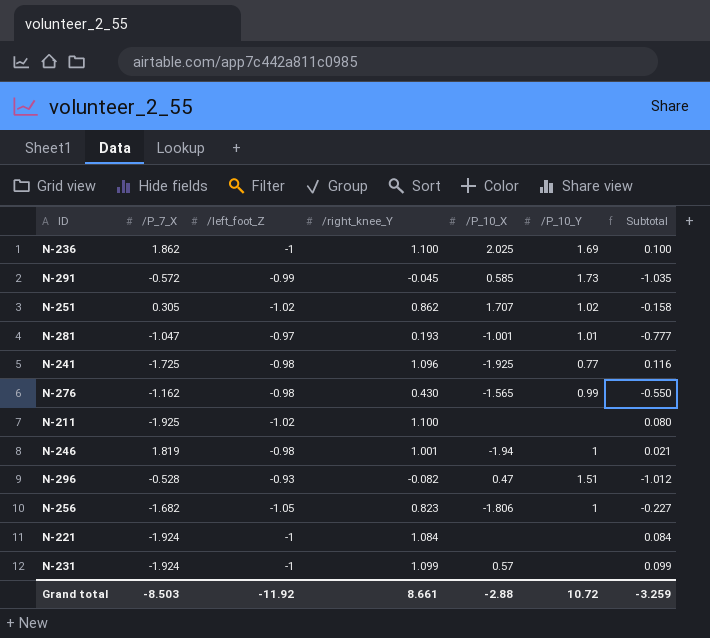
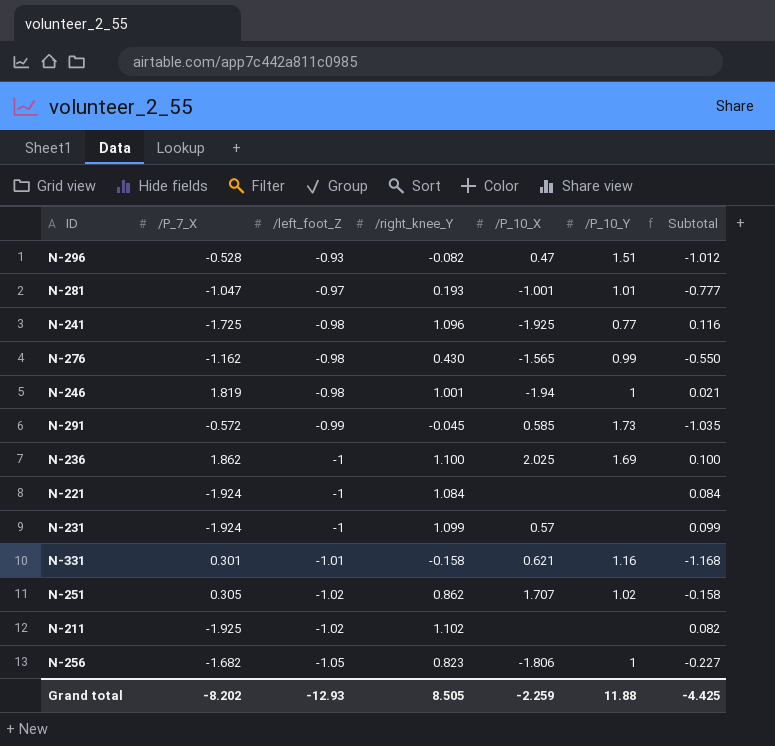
row order: none -> /left_foot_Z descending
row N-331: none -> 0.301 | -1.01 | -0.158 | 0.621 | 1.16 | -1.168
N-211 | /right_knee_Y: 1.100 -> 1.102
N-211 | Subtotal: 0.080 -> 0.082
Grand total | /P_7_X: -8.503 -> -8.202
Grand total | /left_foot_Z: -11.92 -> -12.93
Grand total | /right_knee_Y: 8.661 -> 8.505
Grand total | /P_10_X: -2.88 -> -2.259
Grand total | /P_10_Y: 10.72 -> 11.88
Grand total | Subtotal: -3.259 -> -4.425

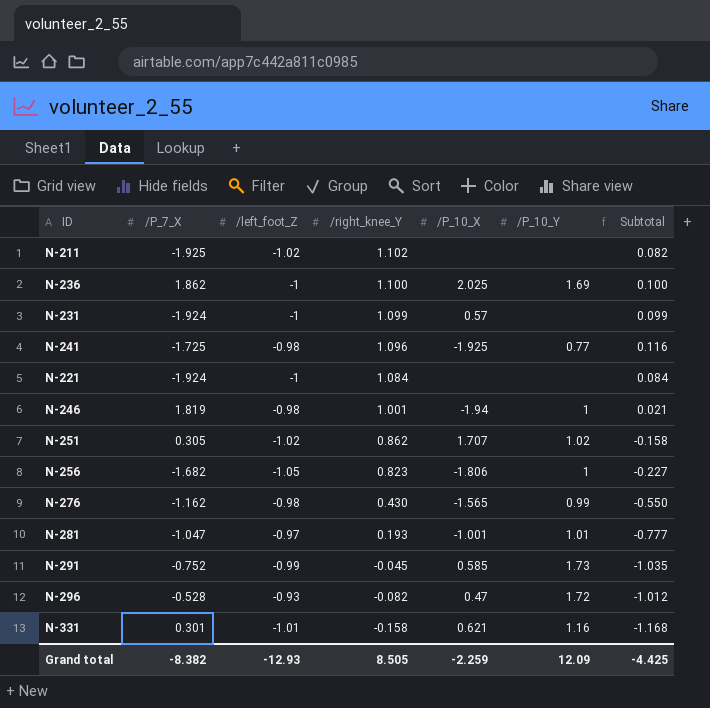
row order: /left_foot_Z descending -> /right_knee_Y descending
N-291 | /P_7_X: -0.572 -> -0.752
N-296 | /P_10_Y: 1.51 -> 1.72
Grand total | /P_7_X: -8.202 -> -8.382
Grand total | /P_10_Y: 11.88 -> 12.09

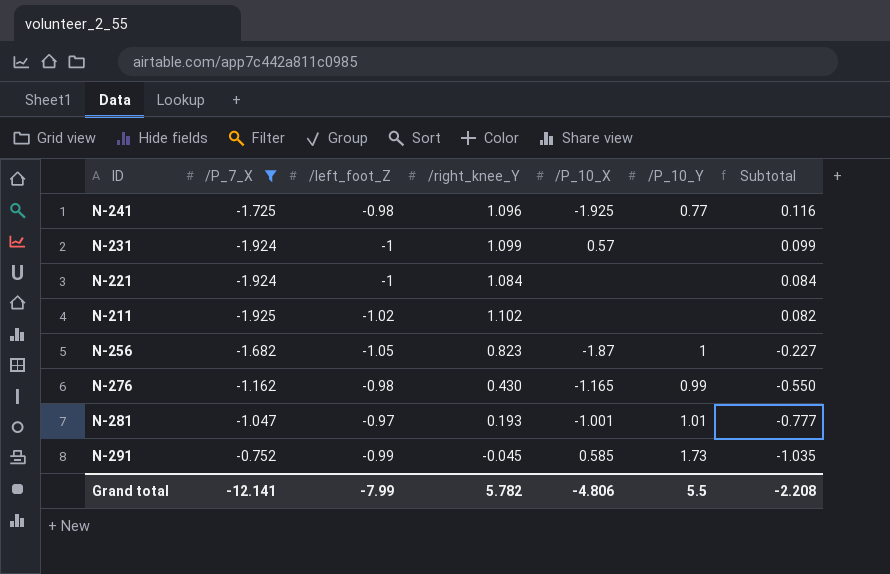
filter: none -> /P_7_X <= -0.752
row order: /right_knee_Y descending -> Subtotal descending
N-256 | /P_10_X: -1.806 -> -1.87
N-276 | /P_10_X: -1.565 -> -1.165
Grand total | /P_7_X: -8.382 -> -12.141
Grand total | /left_foot_Z: -12.93 -> -7.99
Grand total | /right_knee_Y: 8.505 -> 5.782
Grand total | /P_10_X: -2.259 -> -4.806
Grand total | /P_10_Y: 12.09 -> 5.5
Grand total | Subtotal: -4.425 -> -2.208

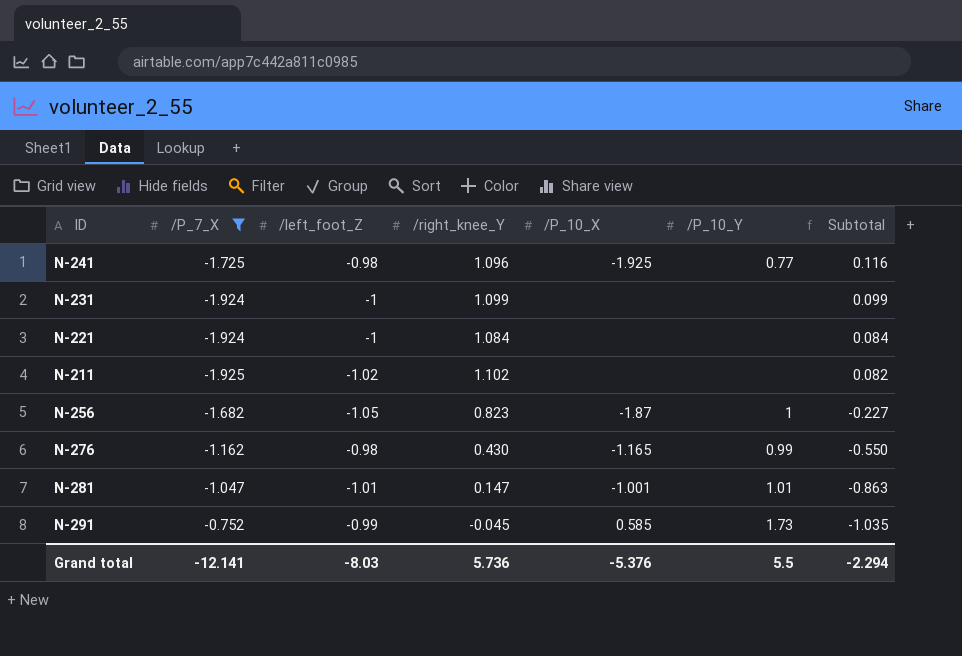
N-231 | /P_10_X: 0.57 -> none
N-281 | /left_foot_Z: -0.97 -> -1.01
N-281 | /right_knee_Y: 0.193 -> 0.147
N-281 | Subtotal: -0.777 -> -0.863
Grand total | /left_foot_Z: -7.99 -> -8.03
Grand total | /right_knee_Y: 5.782 -> 5.736
Grand total | /P_10_X: -4.806 -> -5.376
Grand total | Subtotal: -2.208 -> -2.294

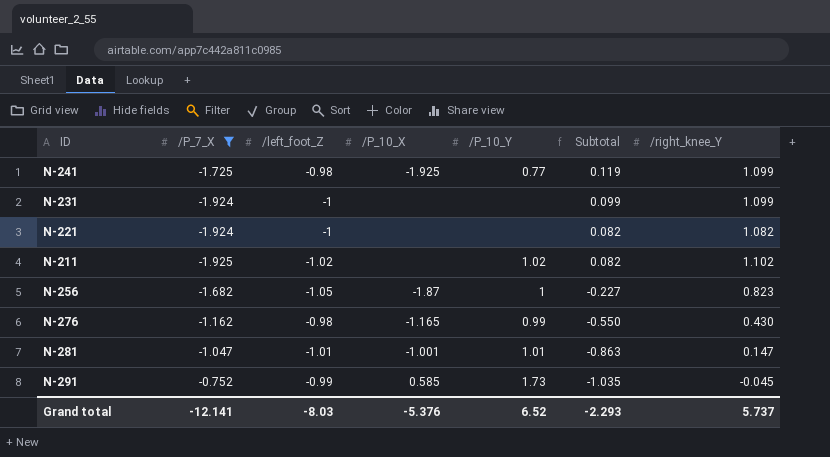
column /right_knee_Y | position: 4 -> 7
N-241 | Subtotal: 0.116 -> 0.119
N-241 | /right_knee_Y: 1.096 -> 1.099
N-221 | Subtotal: 0.084 -> 0.082
N-221 | /right_knee_Y: 1.084 -> 1.082
N-211 | /P_10_Y: none -> 1.02
Grand total | /P_10_Y: 5.5 -> 6.52
Grand total | Subtotal: -2.294 -> -2.293
Grand total | /right_knee_Y: 5.736 -> 5.737

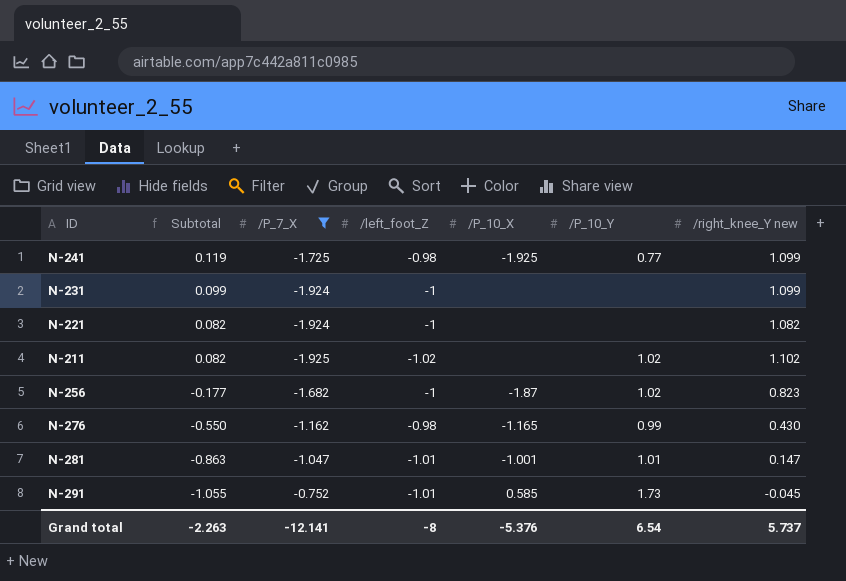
column Subtotal | position: 6 -> 2
column name: /right_knee_Y -> /right_knee_Y new
N-256 | Subtotal: -0.227 -> -0.177
N-256 | /left_foot_Z: -1.05 -> -1
N-256 | /P_10_Y: 1 -> 1.02
N-291 | Subtotal: -1.035 -> -1.055
N-291 | /left_foot_Z: -0.99 -> -1.01
Grand total | Subtotal: -2.293 -> -2.263
Grand total | /left_foot_Z: -8.03 -> -8
Grand total | /P_10_Y: 6.52 -> 6.54

